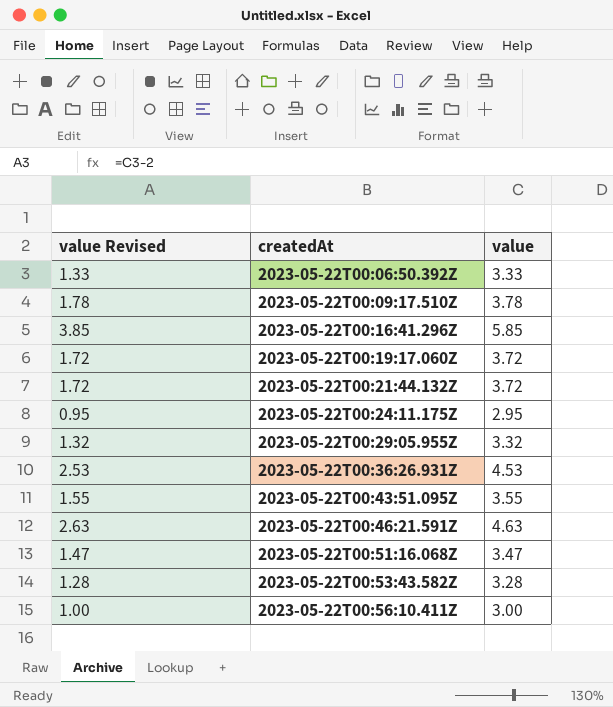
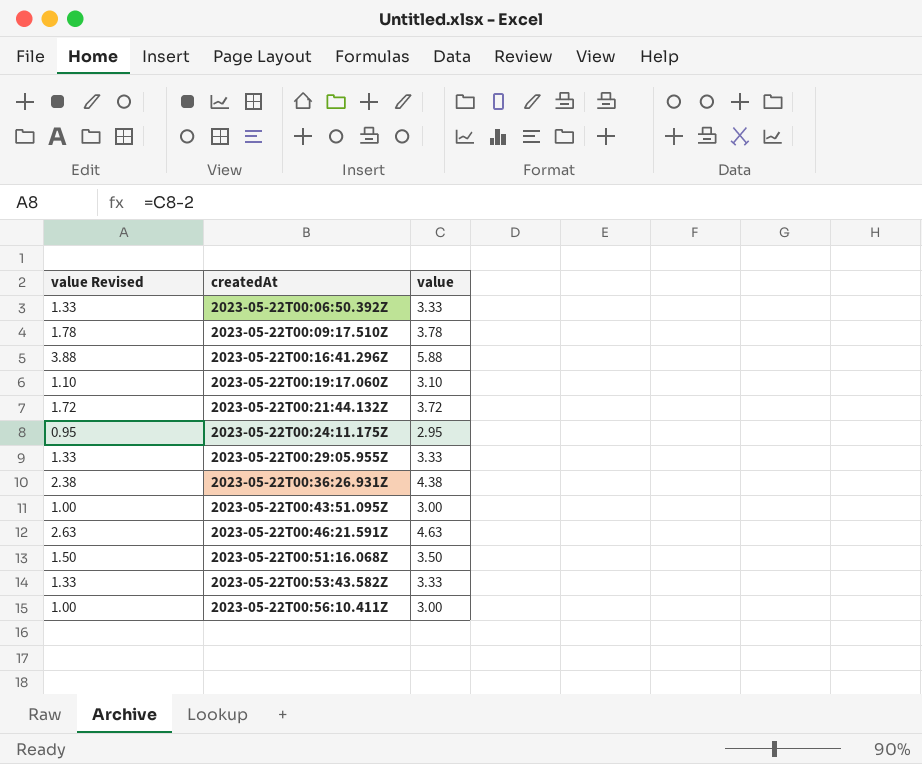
2023-05-22T00:16:41.296Z | value Revised: 3.85 -> 3.88
2023-05-22T00:16:41.296Z | value: 5.85 -> 5.88
2023-05-22T00:19:17.060Z | value Revised: 1.72 -> 1.10
2023-05-22T00:19:17.060Z | value: 3.72 -> 3.10
2023-05-22T00:29:05.955Z | value Revised: 1.32 -> 1.33
2023-05-22T00:29:05.955Z | value: 3.32 -> 3.33
2023-05-22T00:36:26.931Z | value Revised: 2.53 -> 2.38
2023-05-22T00:36:26.931Z | value: 4.53 -> 4.38
2023-05-22T00:43:51.095Z | value Revised: 1.55 -> 1.00
2023-05-22T00:43:51.095Z | value: 3.55 -> 3.00
2023-05-22T00:51:16.068Z | value Revised: 1.47 -> 1.50
2023-05-22T00:51:16.068Z | value: 3.47 -> 3.50
2023-05-22T00:53:43.582Z | value Revised: 1.28 -> 1.33
2023-05-22T00:53:43.582Z | value: 3.28 -> 3.33

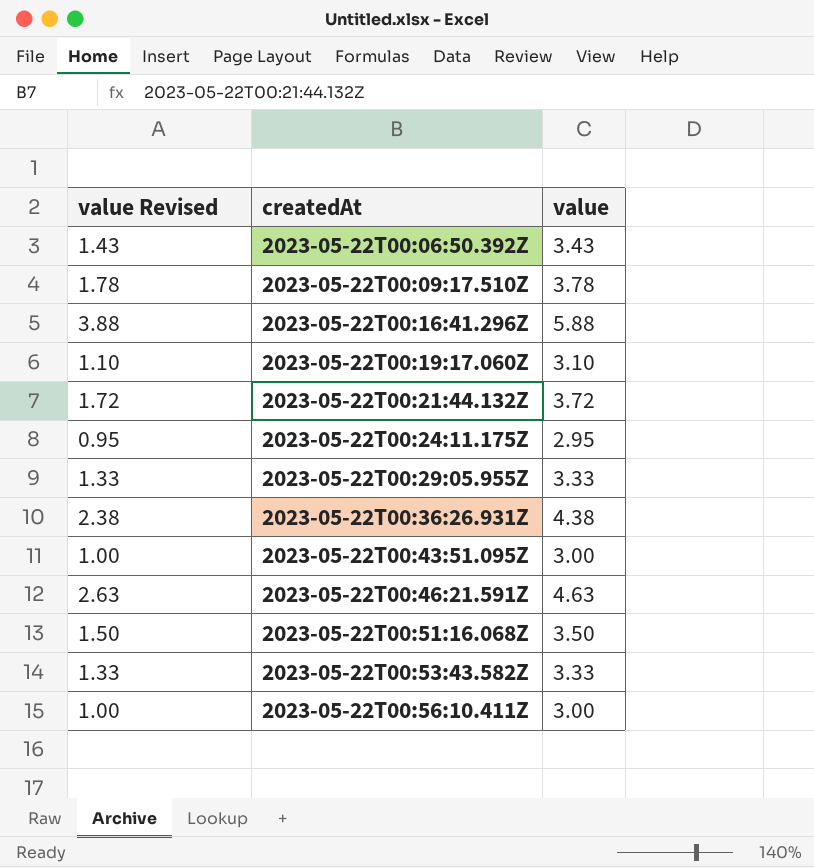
2023-05-22T00:06:50.392Z | value Revised: 1.33 -> 1.43
2023-05-22T00:06:50.392Z | value: 3.33 -> 3.43

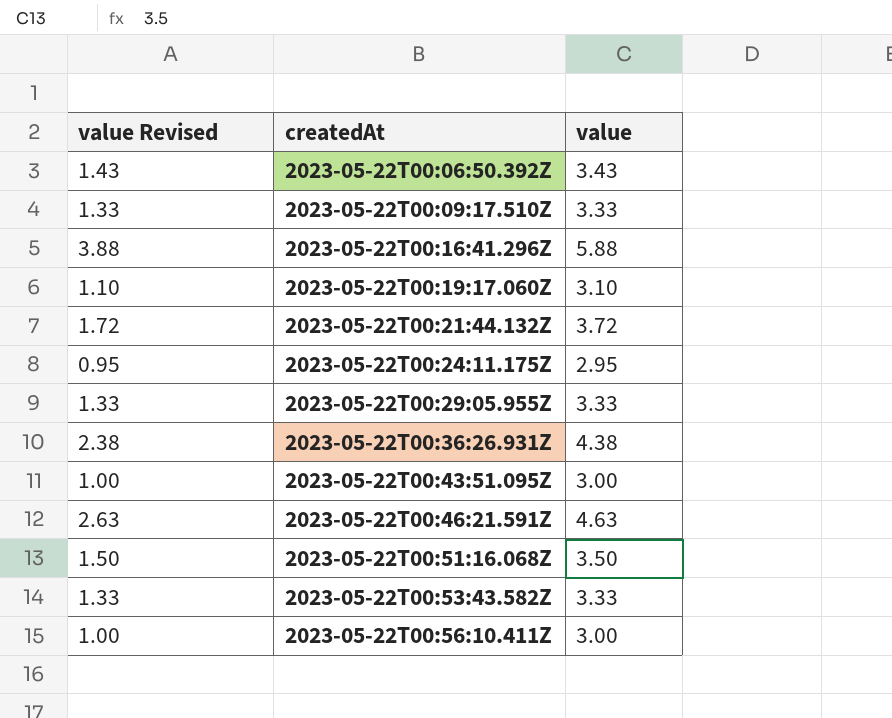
2023-05-22T00:09:17.510Z | value Revised: 1.78 -> 1.33
2023-05-22T00:09:17.510Z | value: 3.78 -> 3.33

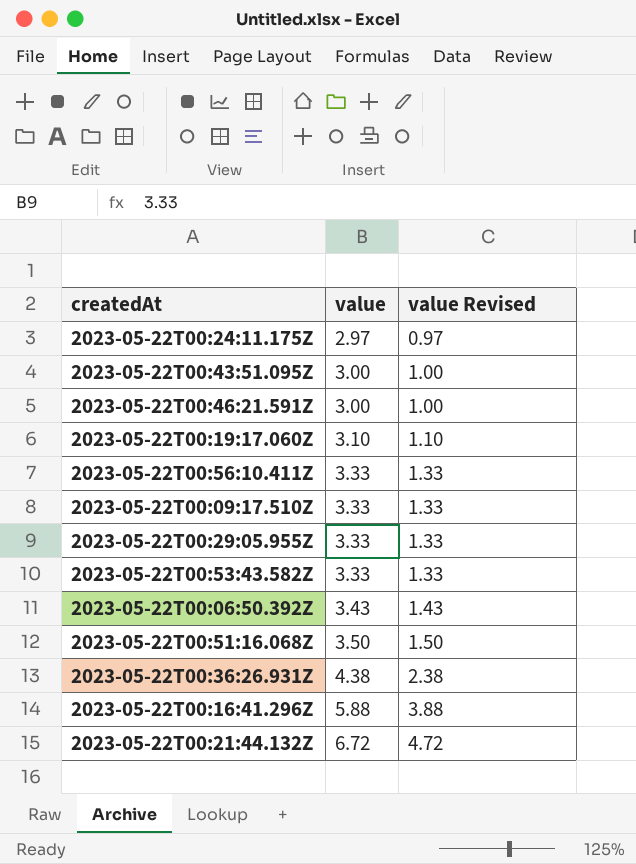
row order: createdAt ascending -> value ascending
column value Revised | position: 1 -> 3
2023-05-22T00:24:11.175Z | value: 2.95 -> 2.97
2023-05-22T00:24:11.175Z | value Revised: 0.95 -> 0.97
2023-05-22T00:46:21.591Z | value: 4.63 -> 3.00
2023-05-22T00:46:21.591Z | value Revised: 2.63 -> 1.00
2023-05-22T00:56:10.411Z | value: 3.00 -> 3.33
2023-05-22T00:56:10.411Z | value Revised: 1.00 -> 1.33
2023-05-22T00:21:44.132Z | value: 3.72 -> 6.72
2023-05-22T00:21:44.132Z | value Revised: 1.72 -> 4.72

